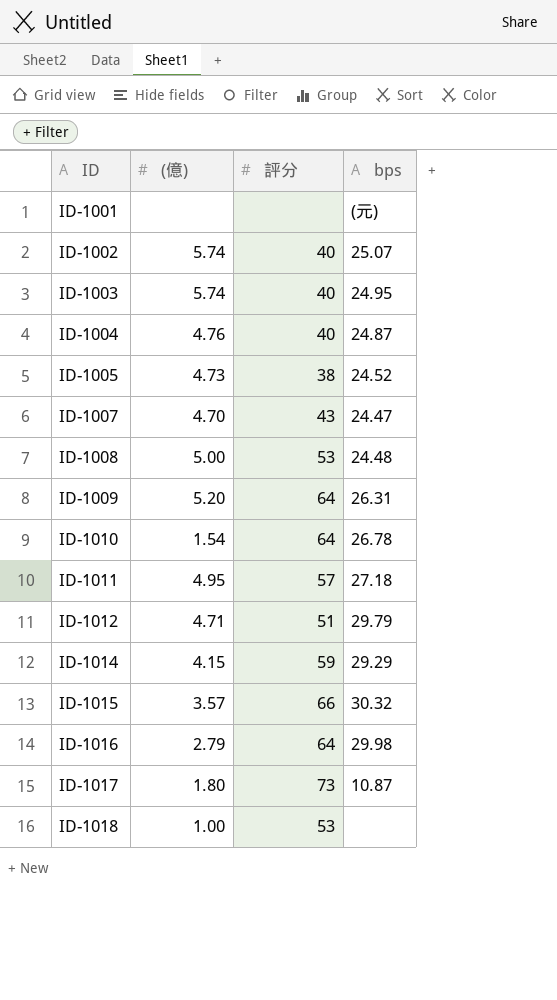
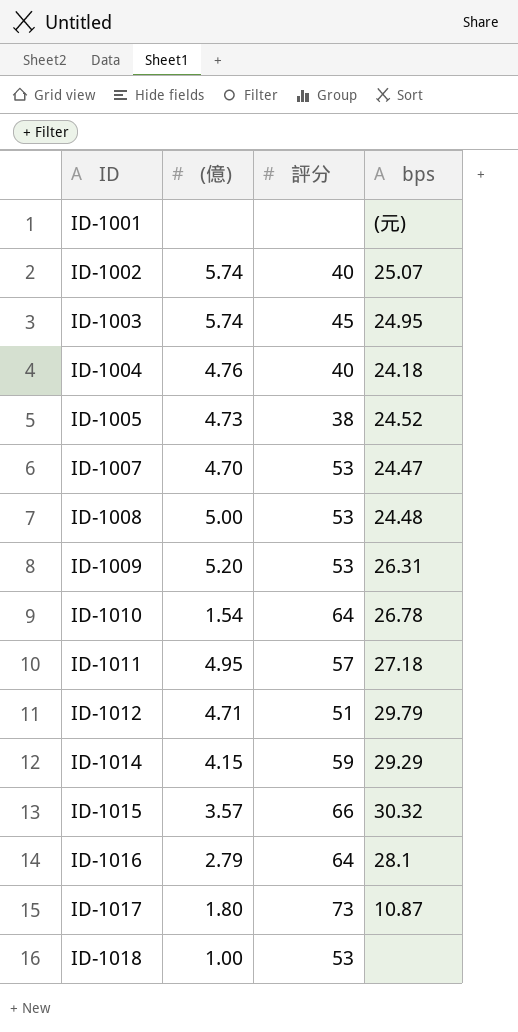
ID-1003 | 評分: 40 -> 45
ID-1004 | bps: 24.87 -> 24.18
ID-1007 | 評分: 43 -> 53
ID-1009 | 評分: 64 -> 53
ID-1016 | bps: 29.98 -> 28.1

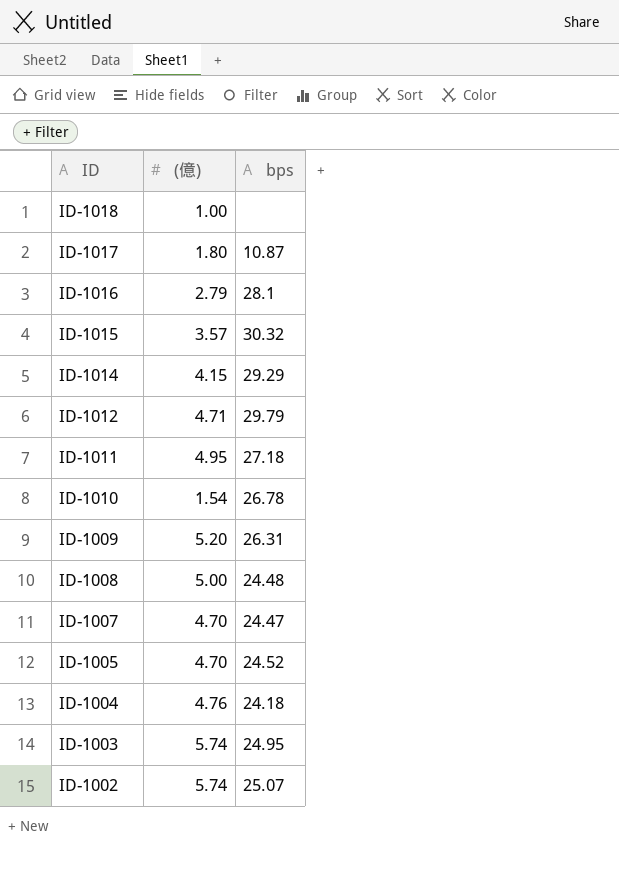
row order: ID ascending -> ID descending
column 評分 | position: 3 -> none
row ID-1001: none | none | (元) -> none
ID-1005 | (億): 4.73 -> 4.70

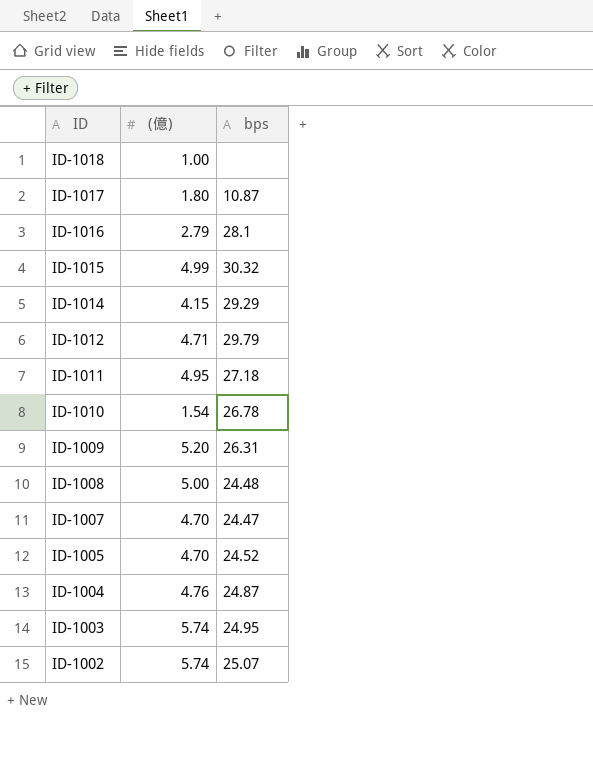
ID-1015 | (億): 3.57 -> 4.99
ID-1004 | bps: 24.18 -> 24.87

